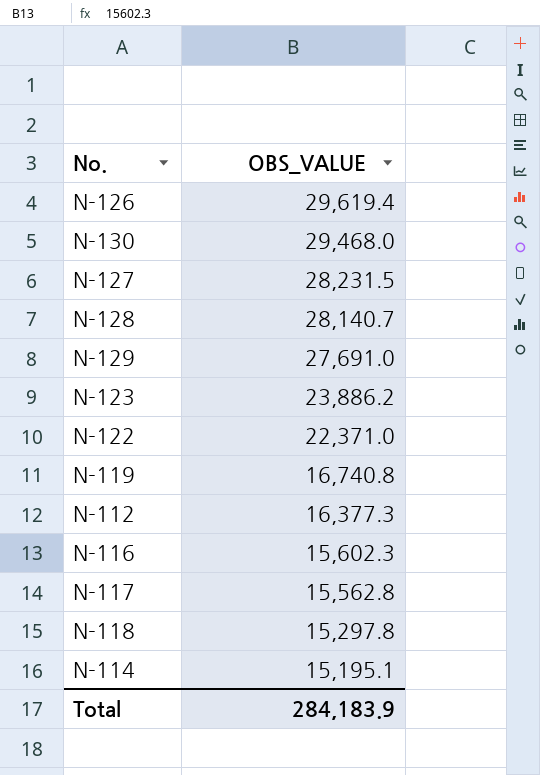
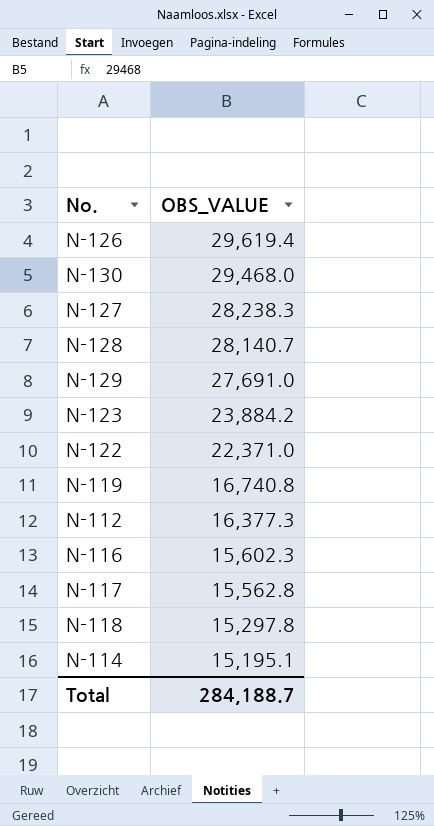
N-127 | OBS_VALUE: 28,231.5 -> 28,238.3
N-123 | OBS_VALUE: 23,886.2 -> 23,884.2
Total | OBS_VALUE: 284,183.9 -> 284,188.7

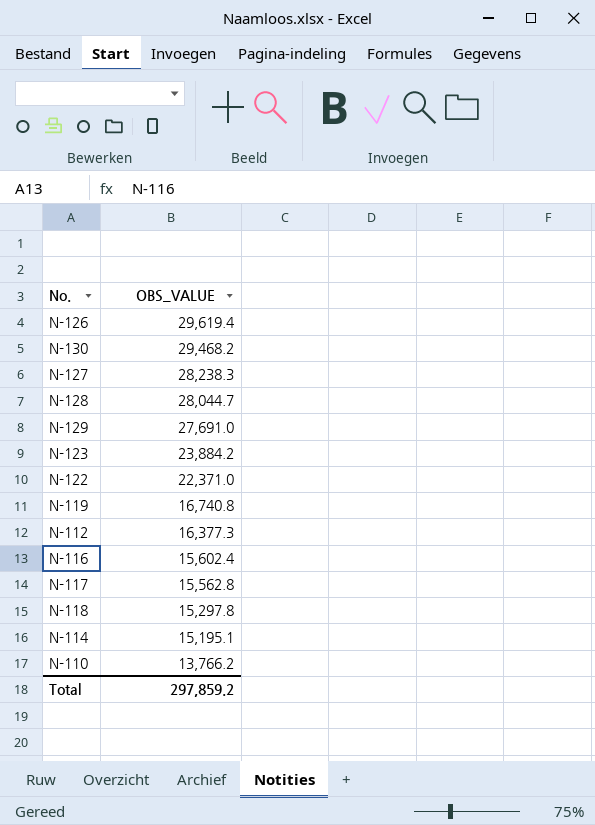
N-130 | OBS_VALUE: 29,468.0 -> 29,468.2
N-128 | OBS_VALUE: 28,140.7 -> 28,044.7
N-116 | OBS_VALUE: 15,602.3 -> 15,602.4
row N-110: none -> 13,766.2
Total | OBS_VALUE: 284,188.7 -> 297,859.2

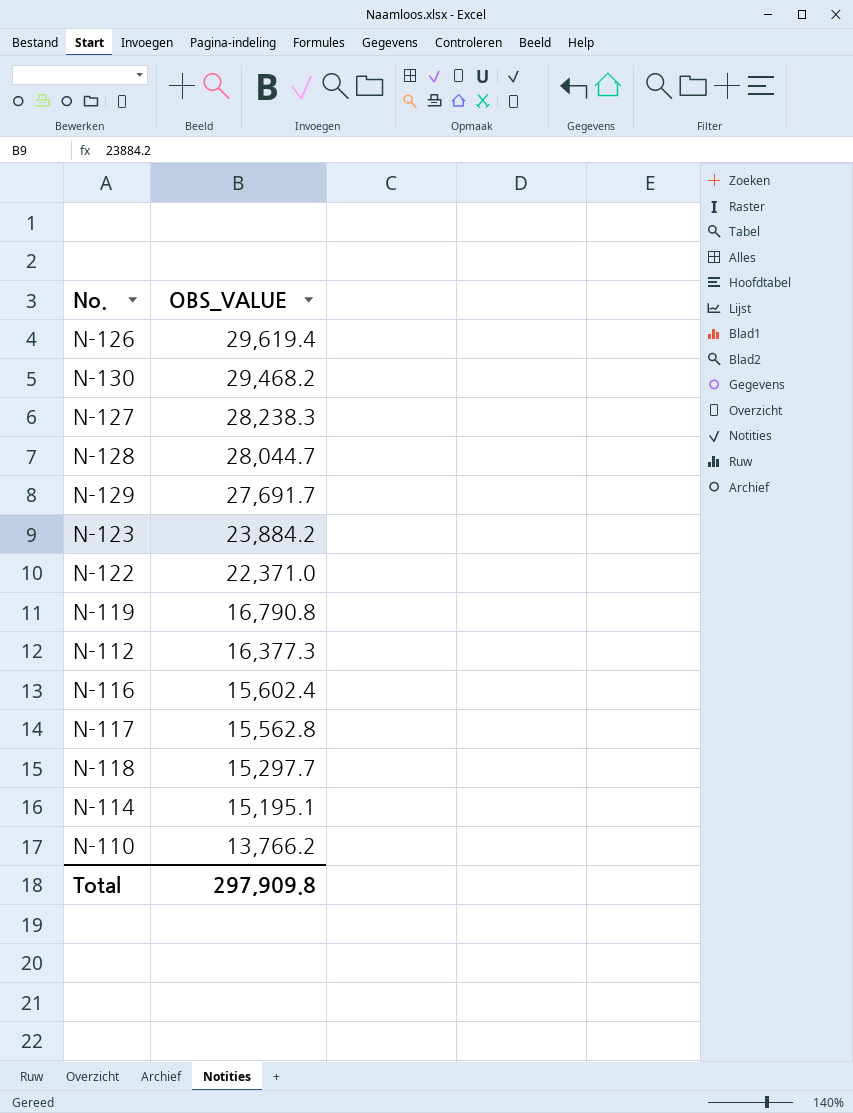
N-129 | OBS_VALUE: 27,691.0 -> 27,691.7
N-119 | OBS_VALUE: 16,740.8 -> 16,790.8
N-118 | OBS_VALUE: 15,297.8 -> 15,297.7
Total | OBS_VALUE: 297,859.2 -> 297,909.8

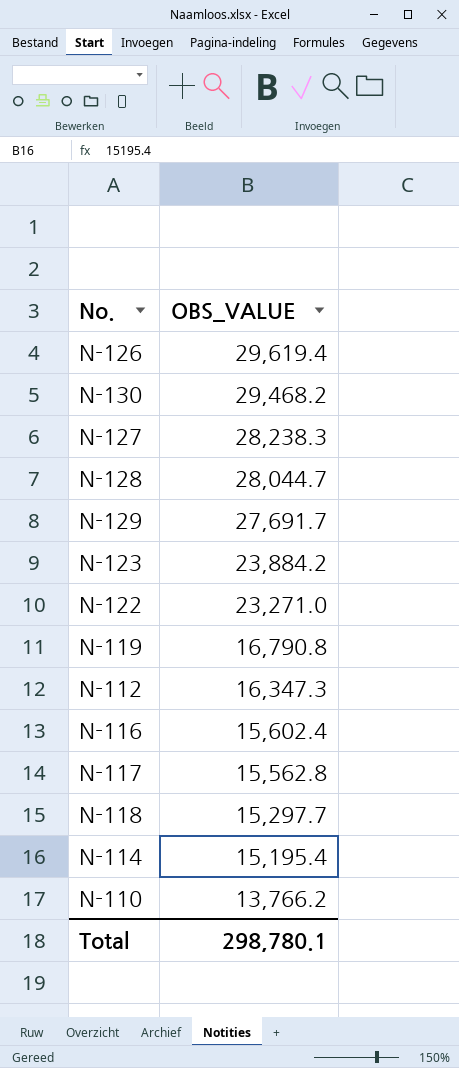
N-122 | OBS_VALUE: 22,371.0 -> 23,271.0
N-112 | OBS_VALUE: 16,377.3 -> 16,347.3
N-114 | OBS_VALUE: 15,195.1 -> 15,195.4
Total | OBS_VALUE: 297,909.8 -> 298,780.1

